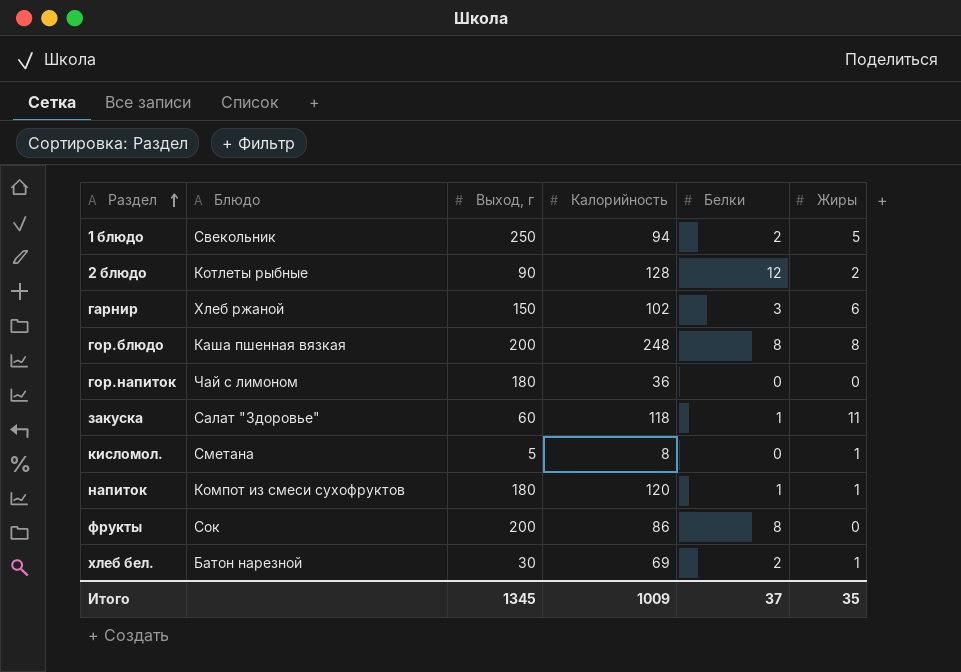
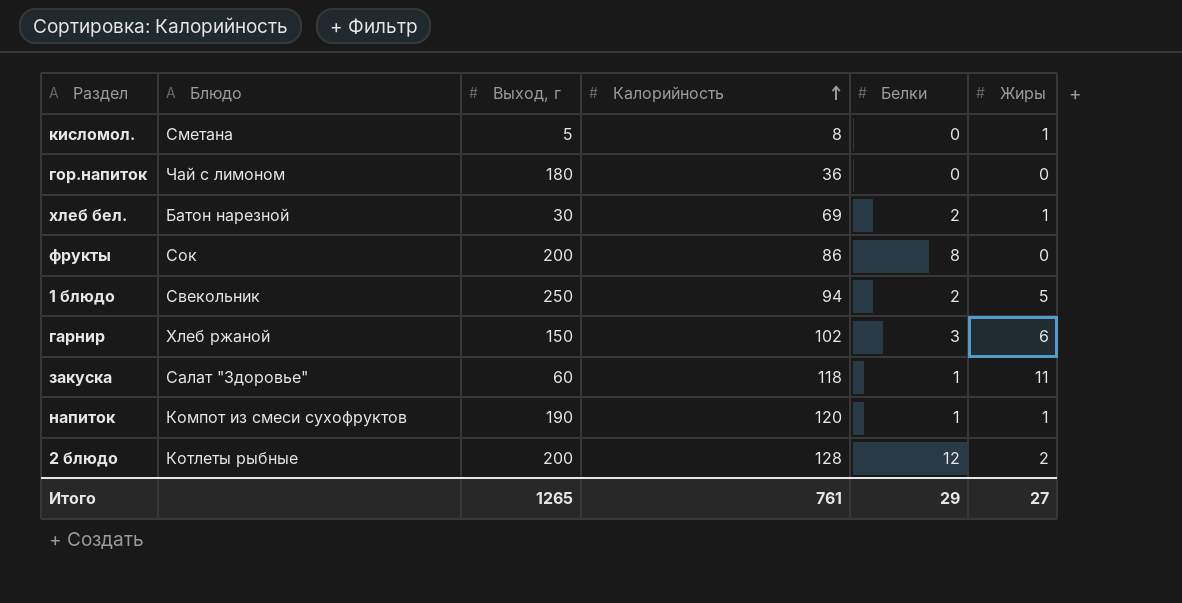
row order: Раздел ascending -> Калорийность ascending
row гор.блюдо: Каша пшенная вязкая | 200 | 248 | 8 | 8 -> none
напиток | Выход, г: 180 -> 190
2 блюдо | Выход, г: 90 -> 200
Итого | Выход, г: 1345 -> 1265
Итого | Калорийность: 1009 -> 761
Итого | Белки: 37 -> 29
Итого | Жиры: 35 -> 27

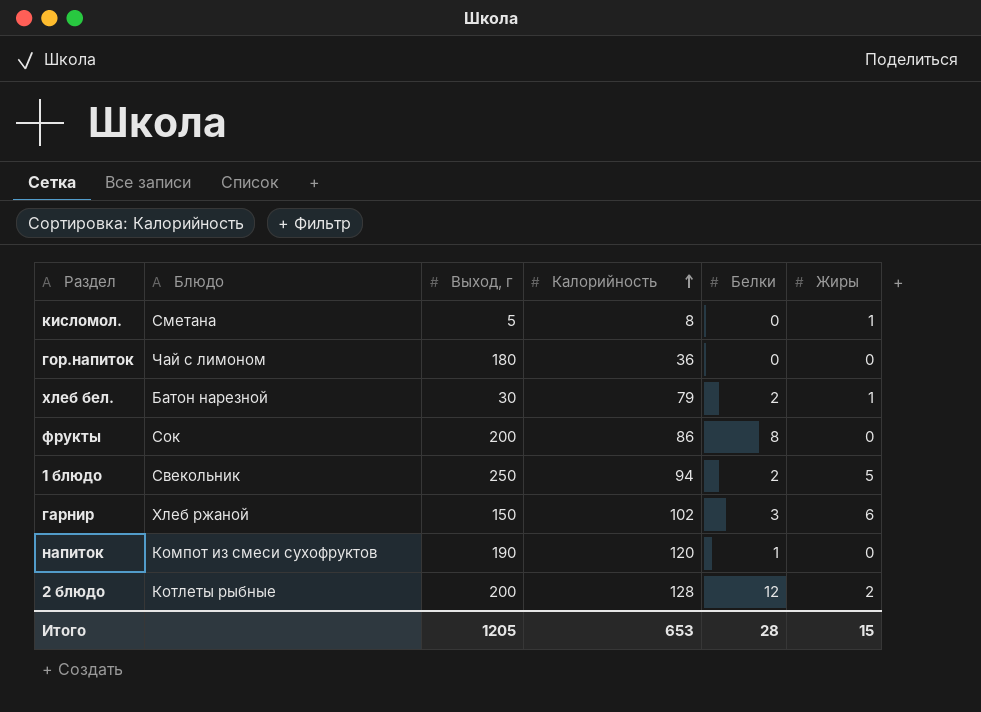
row закуска: Салат "Здоровье" | 60 | 118 | 1 | 11 -> none
хлеб бел. | Калорийность: 69 -> 79
напиток | Жиры: 1 -> 0
Итого | Выход, г: 1265 -> 1205
Итого | Калорийность: 761 -> 653
Итого | Белки: 29 -> 28
Итого | Жиры: 27 -> 15

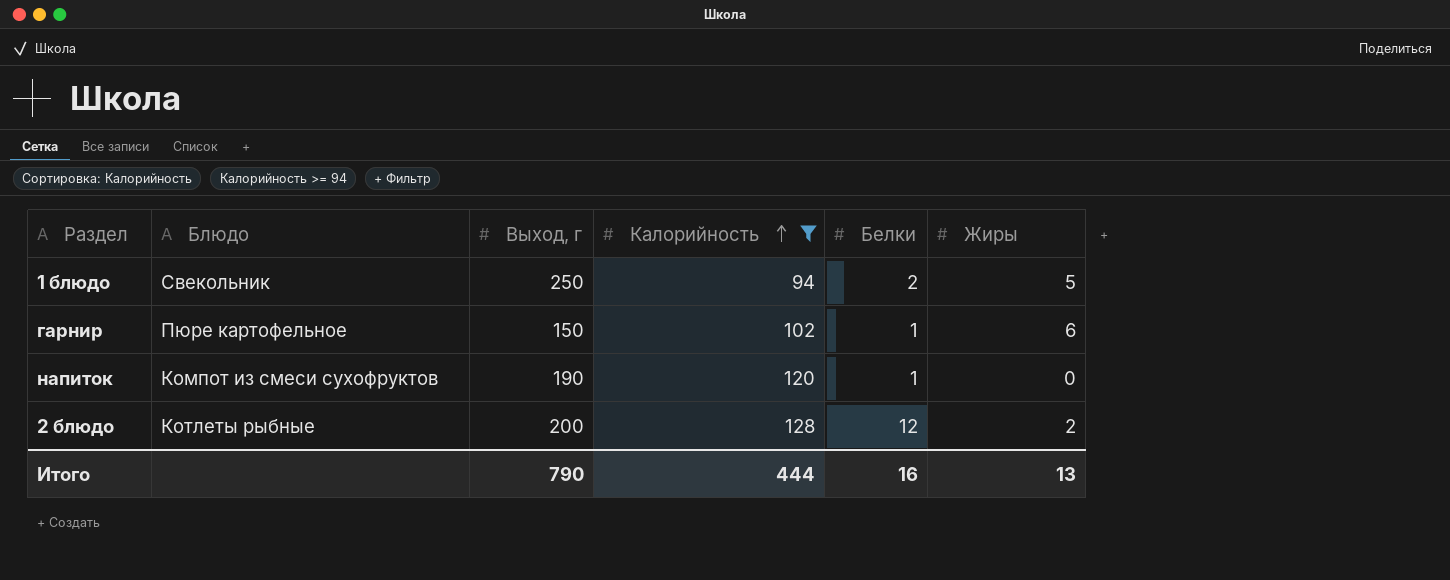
filter: none -> Калорийность >= 94
гарнир | Блюдо: Хлеб ржаной -> Пюре картофельное
гарнир | Белки: 3 -> 1
Итого | Выход, г: 1205 -> 790
Итого | Калорийность: 653 -> 444
Итого | Белки: 28 -> 16
Итого | Жиры: 15 -> 13

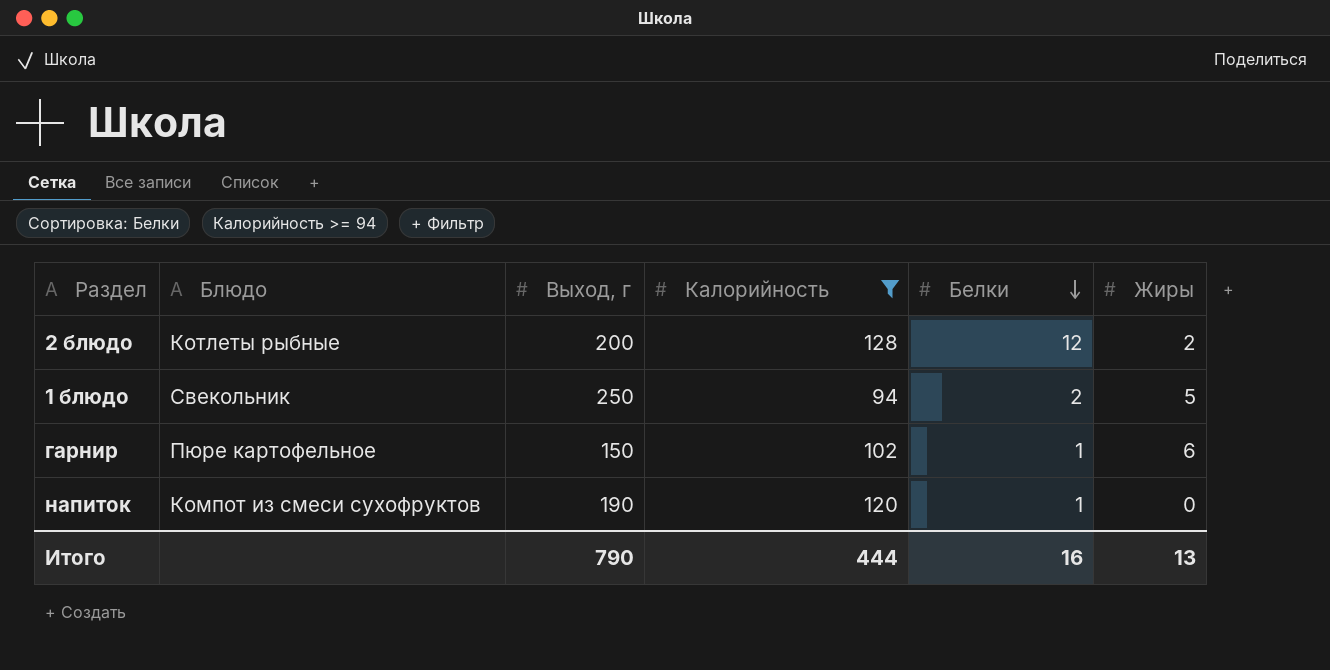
row order: Калорийность ascending -> Белки descending

